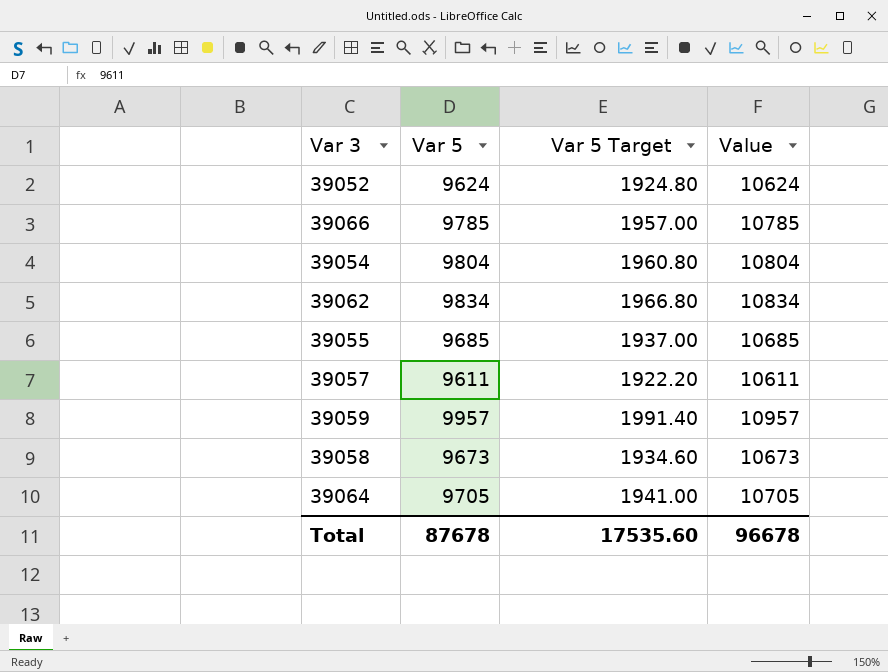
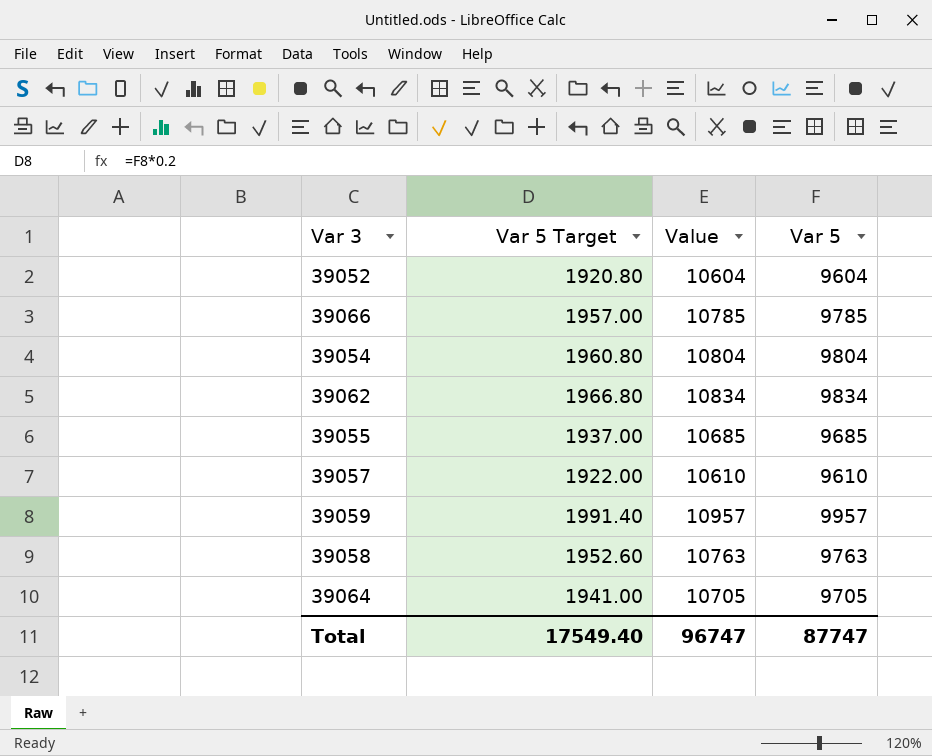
column Var 5 | position: 2 -> 4
39052 | Var 5 Target: 1924.80 -> 1920.80
39052 | Value: 10624 -> 10604
39052 | Var 5: 9624 -> 9604
39057 | Var 5 Target: 1922.20 -> 1922.00
39057 | Value: 10611 -> 10610
39057 | Var 5: 9611 -> 9610
39058 | Var 5 Target: 1934.60 -> 1952.60
39058 | Value: 10673 -> 10763
39058 | Var 5: 9673 -> 9763
Total | Var 5 Target: 17535.60 -> 17549.40
Total | Value: 96678 -> 96747
Total | Var 5: 87678 -> 87747

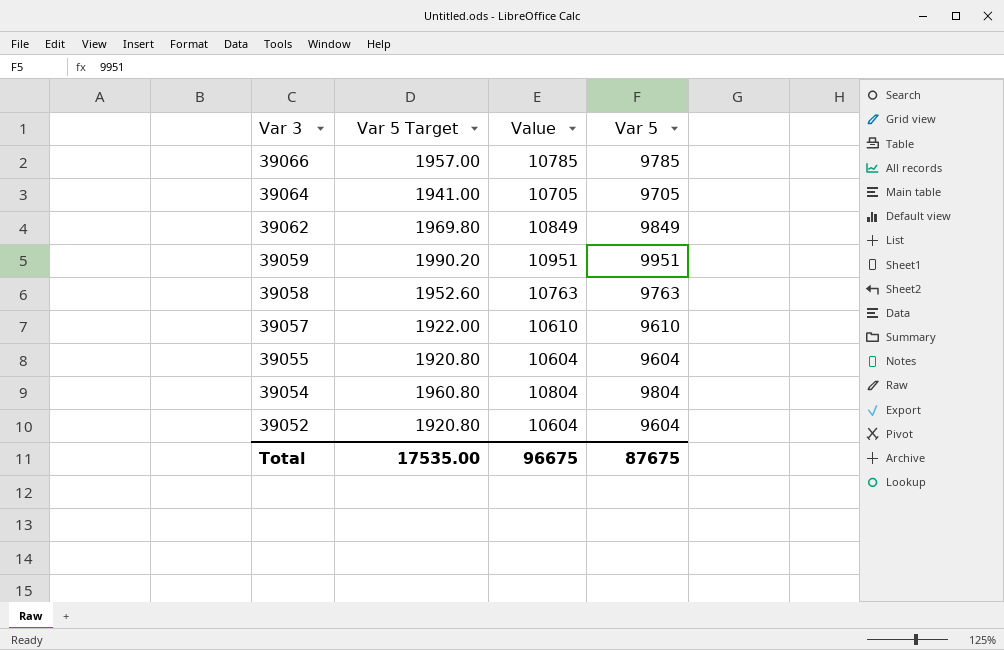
row order: none -> Var 3 descending
39062 | Var 5 Target: 1966.80 -> 1969.80
39062 | Value: 10834 -> 10849
39062 | Var 5: 9834 -> 9849
39059 | Var 5 Target: 1991.40 -> 1990.20
39059 | Value: 10957 -> 10951
39059 | Var 5: 9957 -> 9951
39055 | Var 5 Target: 1937.00 -> 1920.80
39055 | Value: 10685 -> 10604
39055 | Var 5: 9685 -> 9604
Total | Var 5 Target: 17549.40 -> 17535.00
Total | Value: 96747 -> 96675
Total | Var 5: 87747 -> 87675

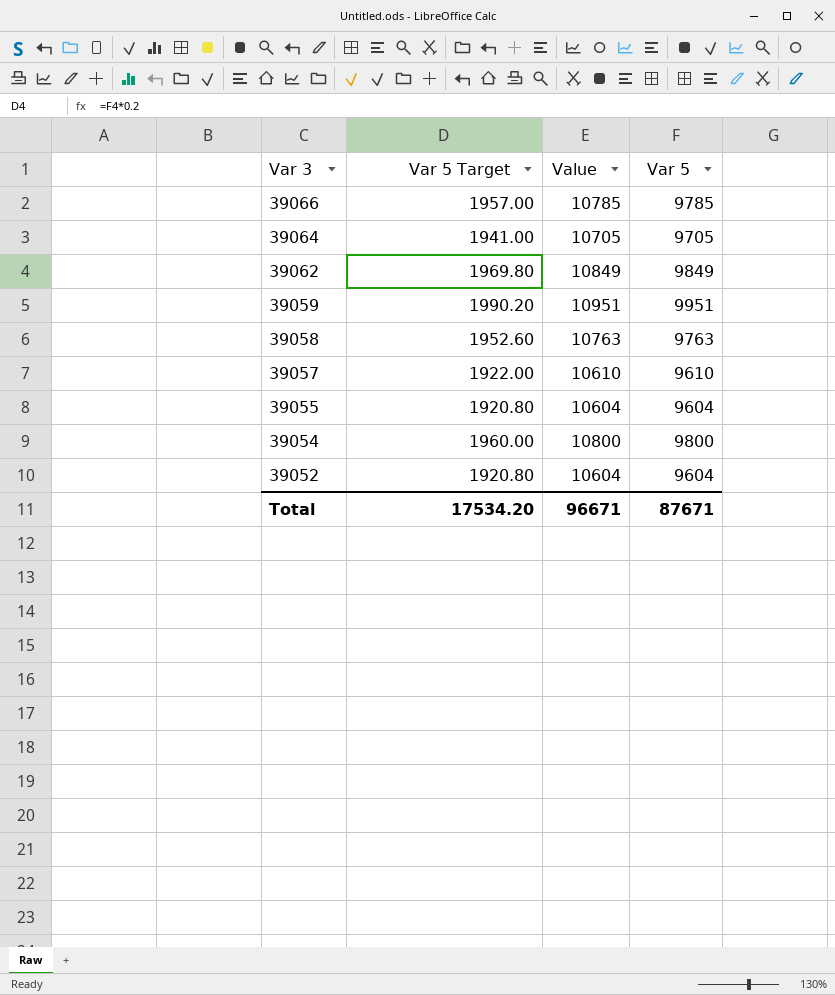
39054 | Var 5 Target: 1960.80 -> 1960.00
39054 | Value: 10804 -> 10800
39054 | Var 5: 9804 -> 9800
Total | Var 5 Target: 17535.00 -> 17534.20
Total | Value: 96675 -> 96671
Total | Var 5: 87675 -> 87671

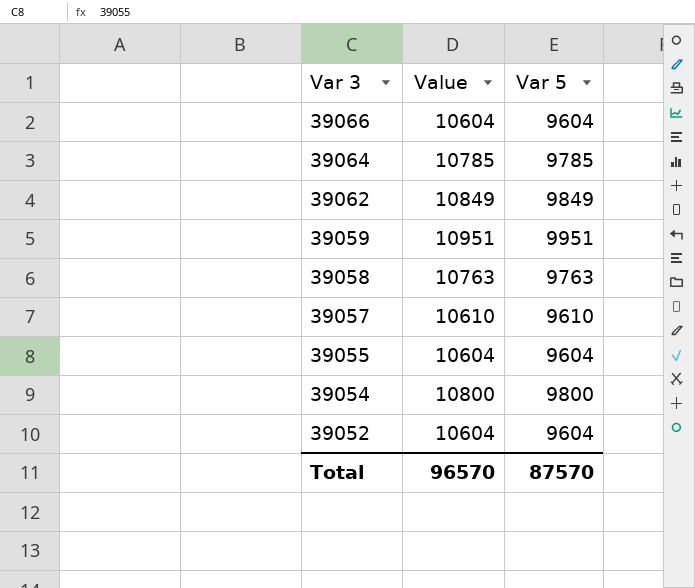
column Var 5 Target | formula: [Var 5] * 0.2 -> none
39066 | Value: 10785 -> 10604
39066 | Var 5: 9785 -> 9604
39064 | Value: 10705 -> 10785
39064 | Var 5: 9705 -> 9785
Total | Value: 96671 -> 96570
Total | Var 5: 87671 -> 87570

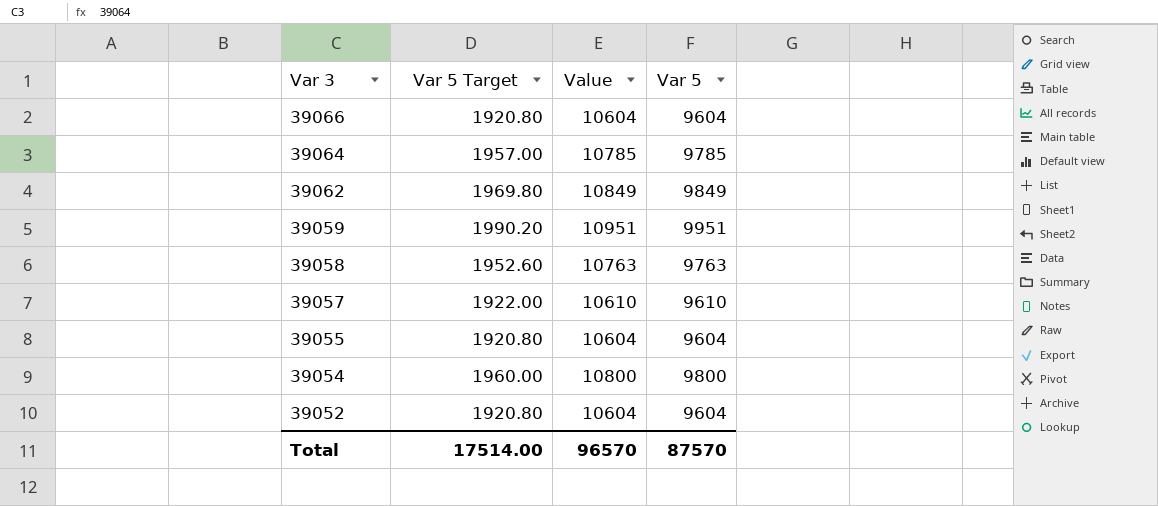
column Var 5 Target | formula: none -> [Var 5] * 0.2

